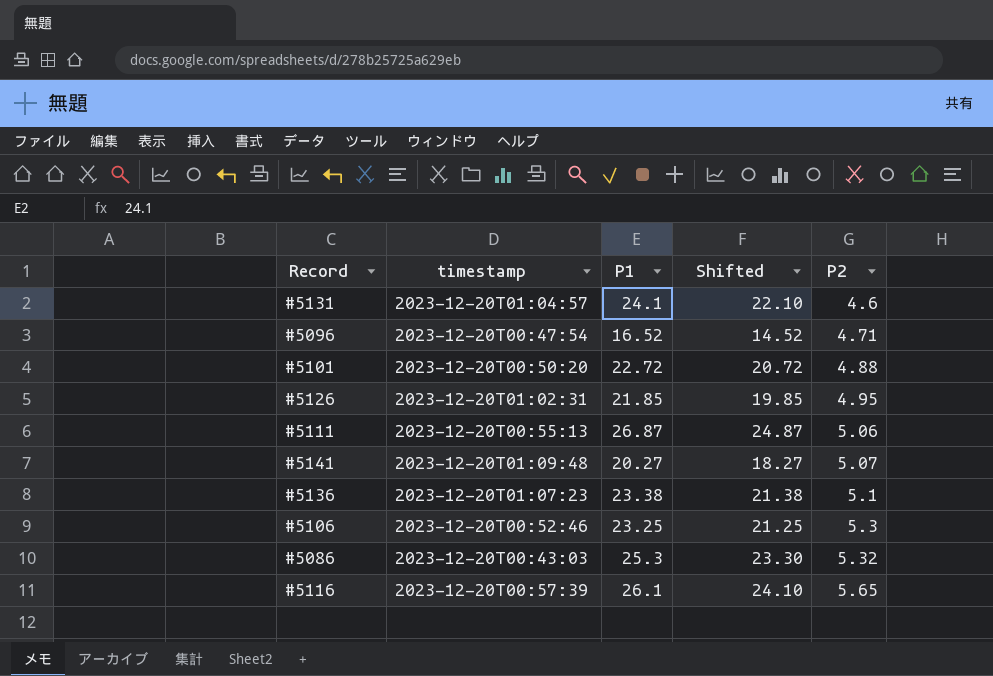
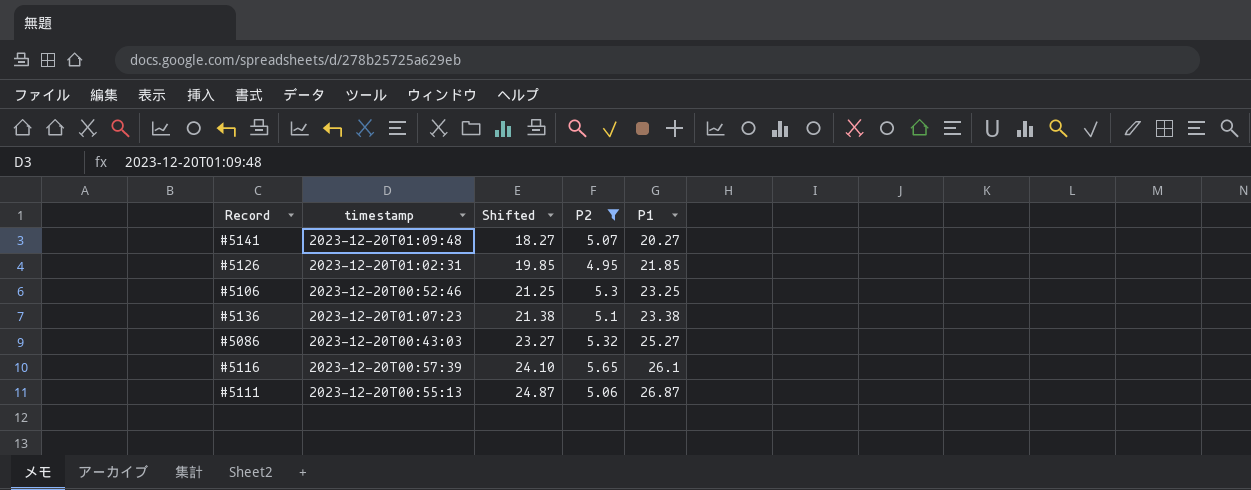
filter: none -> P2 >= 4.95
row order: P2 ascending -> Shifted ascending
column P1 | position: 3 -> 5
#5086 | Shifted: 23.30 -> 23.27
#5086 | P1: 25.3 -> 25.27

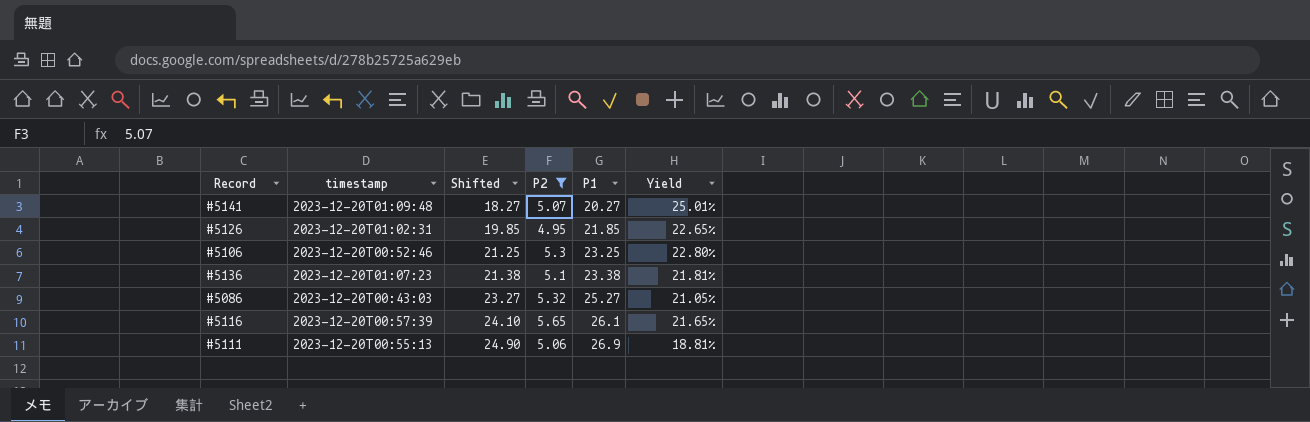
column Yield | formula: none -> [P2] / [P1]
#5111 | Shifted: 24.87 -> 24.90
#5111 | P1: 26.87 -> 26.9

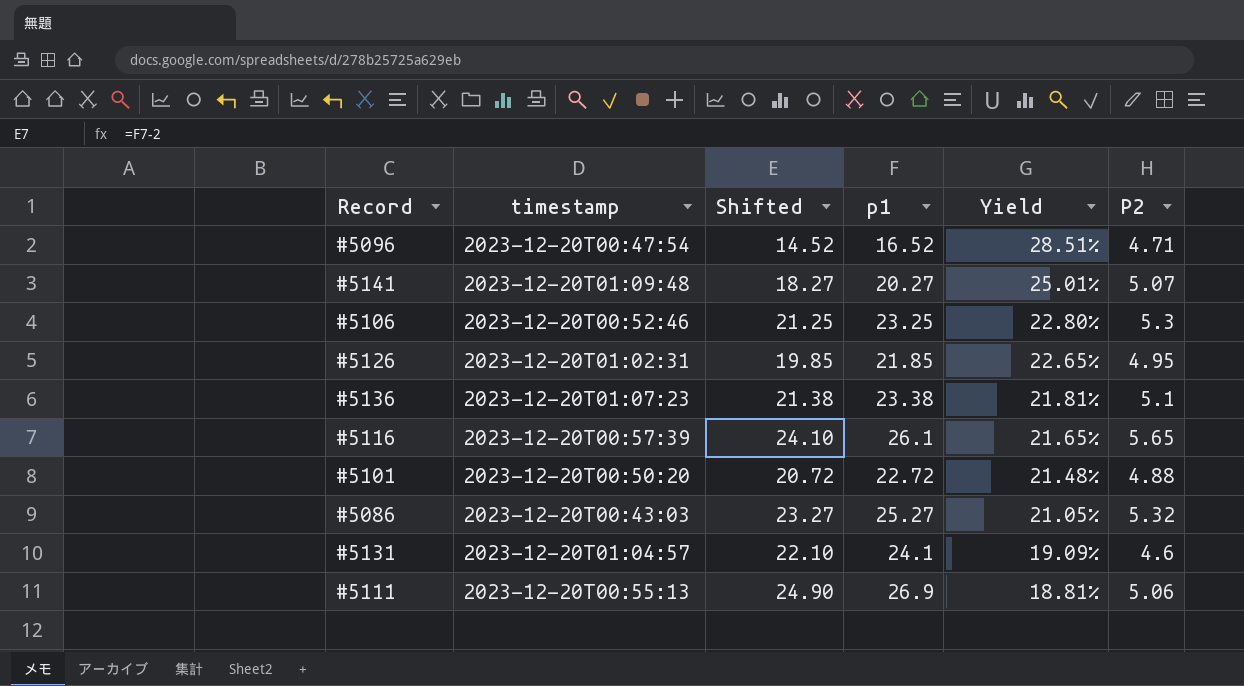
filter: P2 >= 4.95 -> none
row order: Shifted ascending -> Yield descending
column name: P1 -> p1
column P2 | position: 4 -> 6

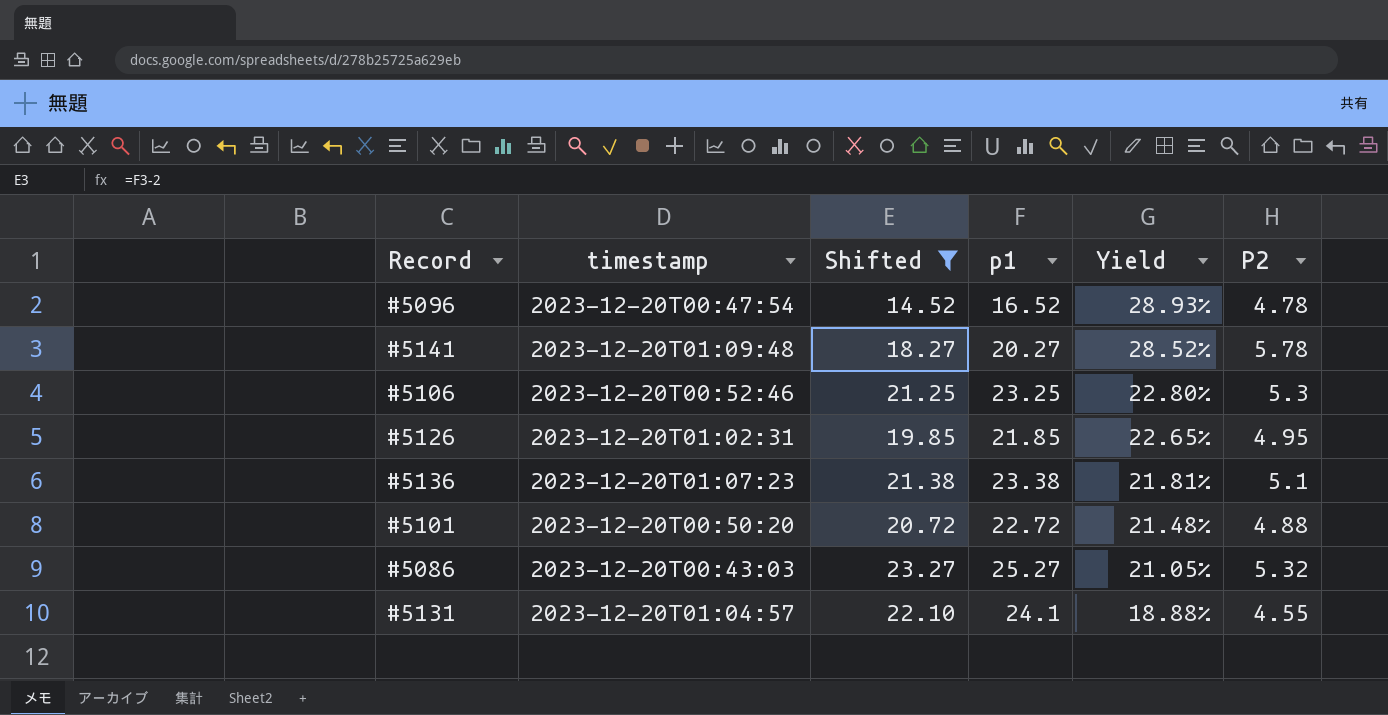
filter: none -> Shifted <= 23.27
#5096 | Yield: 28.51% -> 28.93%
#5096 | P2: 4.71 -> 4.78
#5141 | Yield: 25.01% -> 28.52%
#5141 | P2: 5.07 -> 5.78
#5131 | Yield: 19.09% -> 18.88%
#5131 | P2: 4.6 -> 4.55

